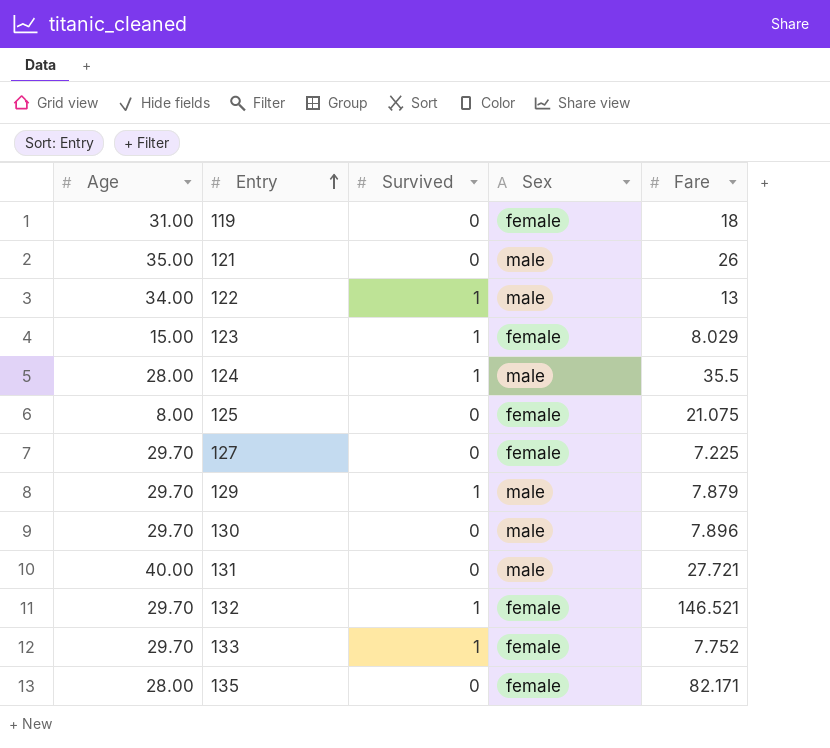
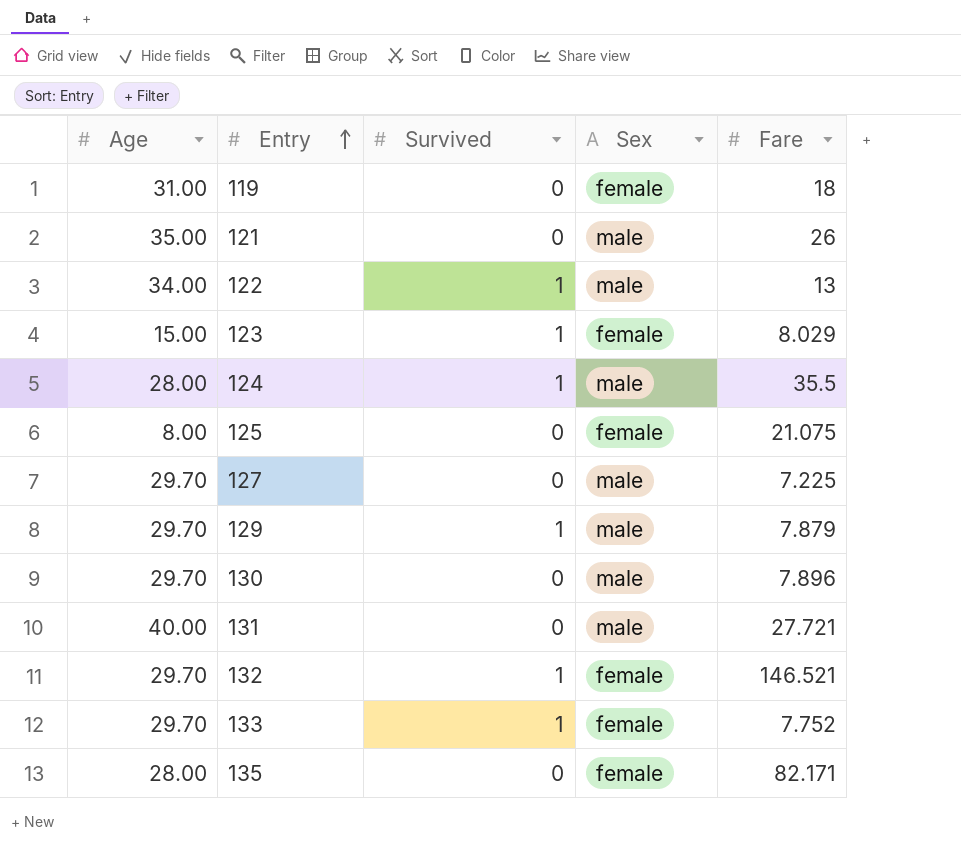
127 | Sex: female -> male

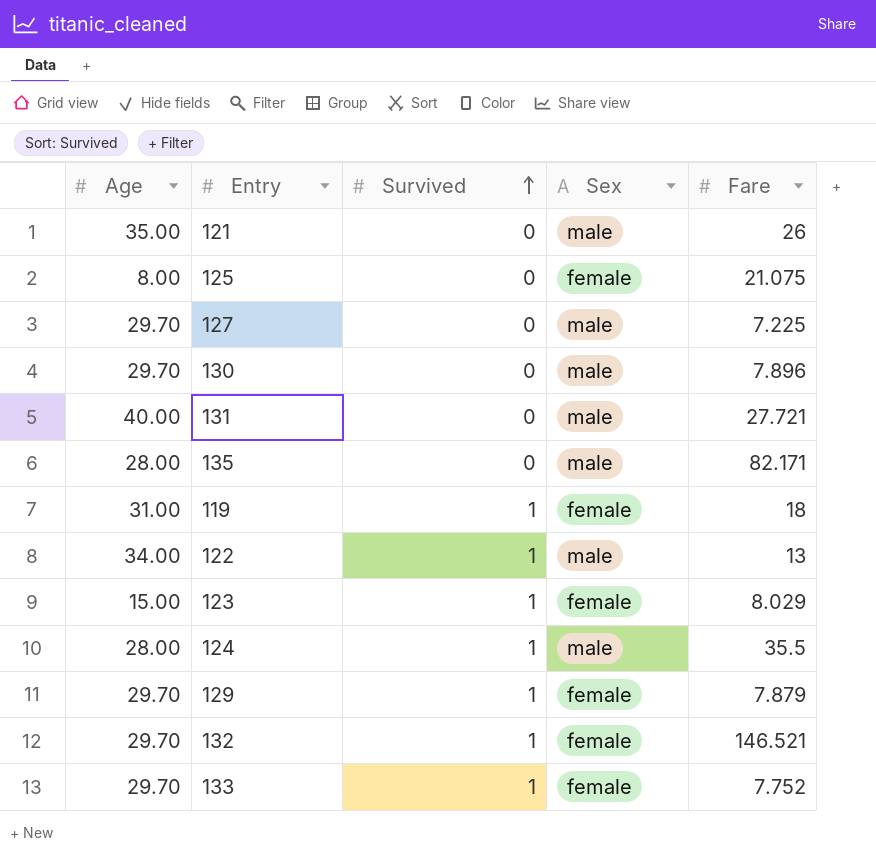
row order: Entry ascending -> Survived ascending
135 | Sex: female -> male
119 | Survived: 0 -> 1
129 | Sex: male -> female

